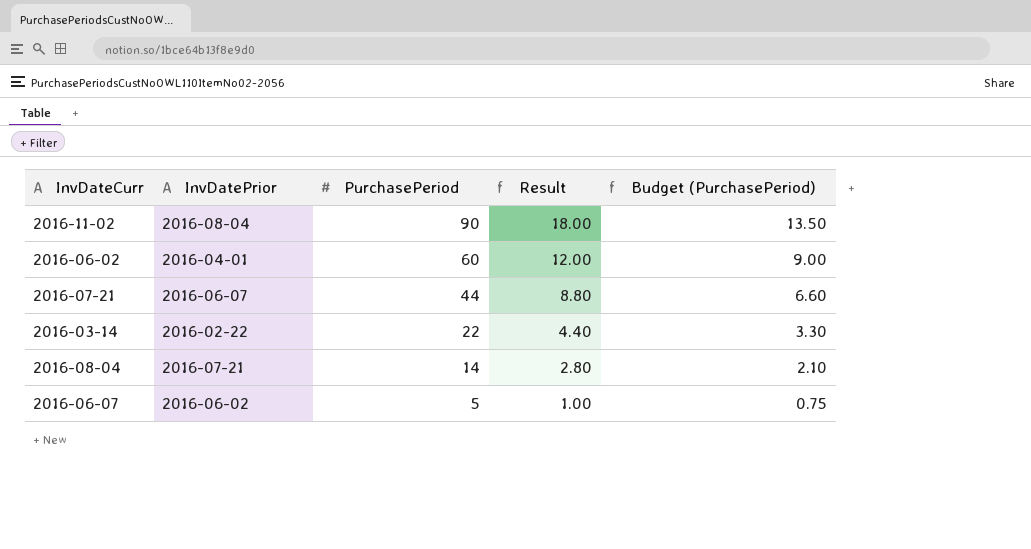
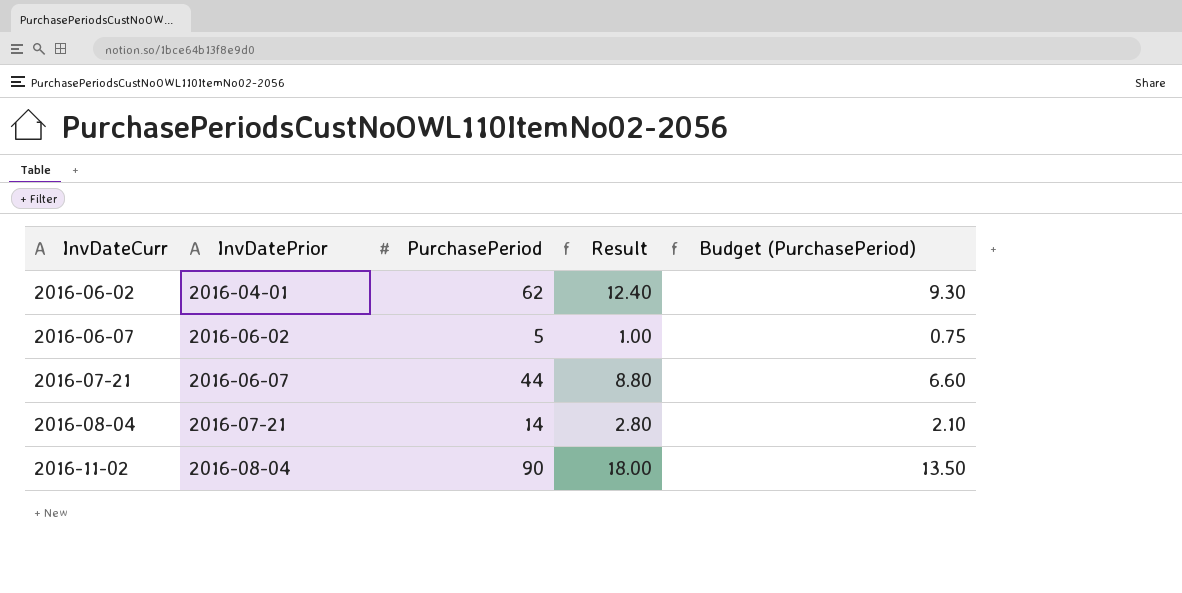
row order: PurchasePeriod descending -> InvDateCurr ascending
row 2016-03-14: 2016-02-22 | 22 | 4.40 | 3.30 -> none
2016-06-02 | PurchasePeriod: 60 -> 62
2016-06-02 | Result: 12.00 -> 12.40
2016-06-02 | Budget (PurchasePeriod): 9.00 -> 9.30

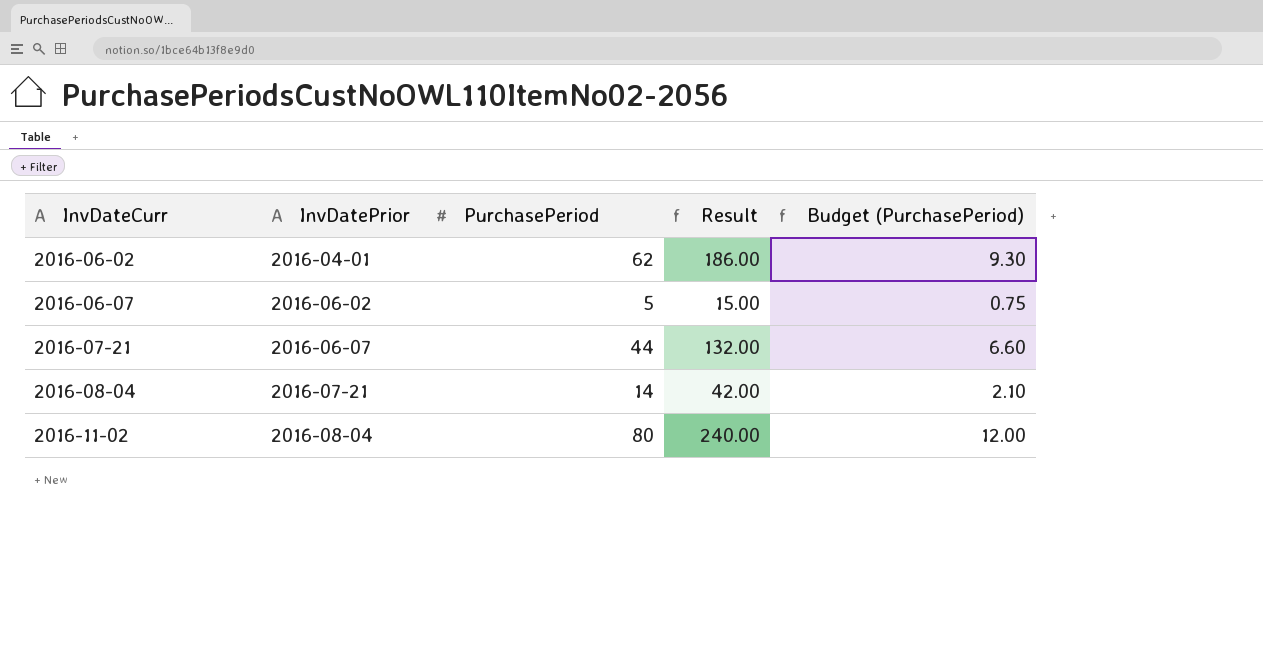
column Result | formula: [PurchasePeriod] * 0.2 -> [PurchasePeriod] * 3
2016-11-02 | PurchasePeriod: 90 -> 80
2016-11-02 | Budget (PurchasePeriod): 13.50 -> 12.00

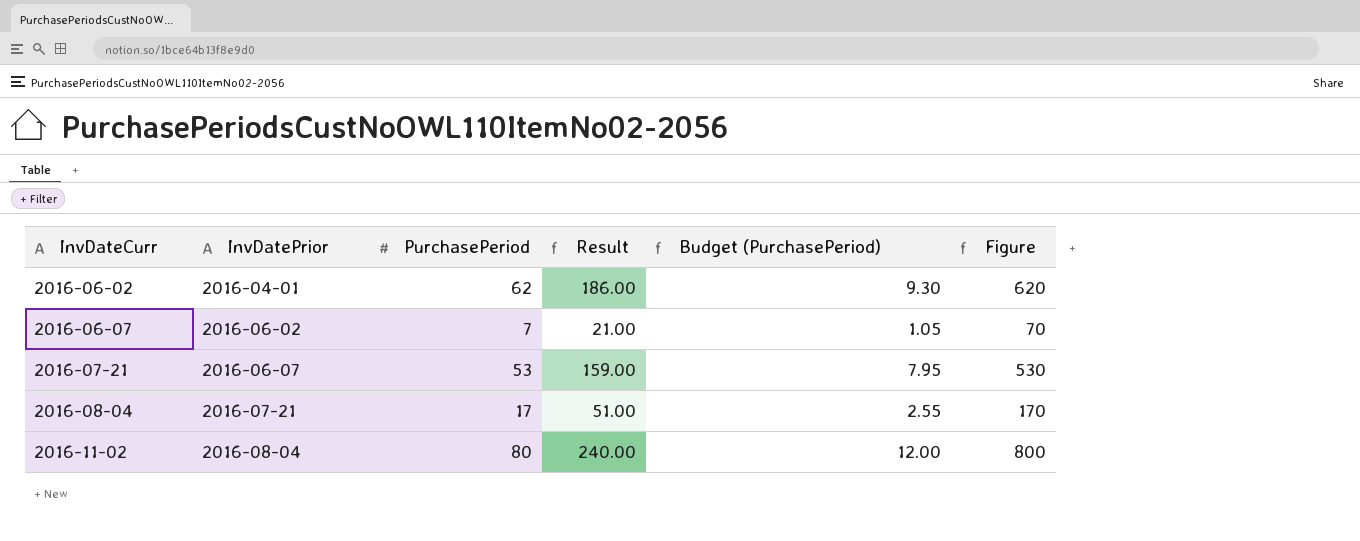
column Figure | formula: none -> [PurchasePeriod] * 10
2016-06-07 | PurchasePeriod: 5 -> 7
2016-06-07 | Result: 15.00 -> 21.00
2016-06-07 | Budget (PurchasePeriod): 0.75 -> 1.05
2016-07-21 | PurchasePeriod: 44 -> 53
2016-07-21 | Result: 132.00 -> 159.00
2016-07-21 | Budget (PurchasePeriod): 6.60 -> 7.95
2016-08-04 | PurchasePeriod: 14 -> 17
2016-08-04 | Result: 42.00 -> 51.00
2016-08-04 | Budget (PurchasePeriod): 2.10 -> 2.55

